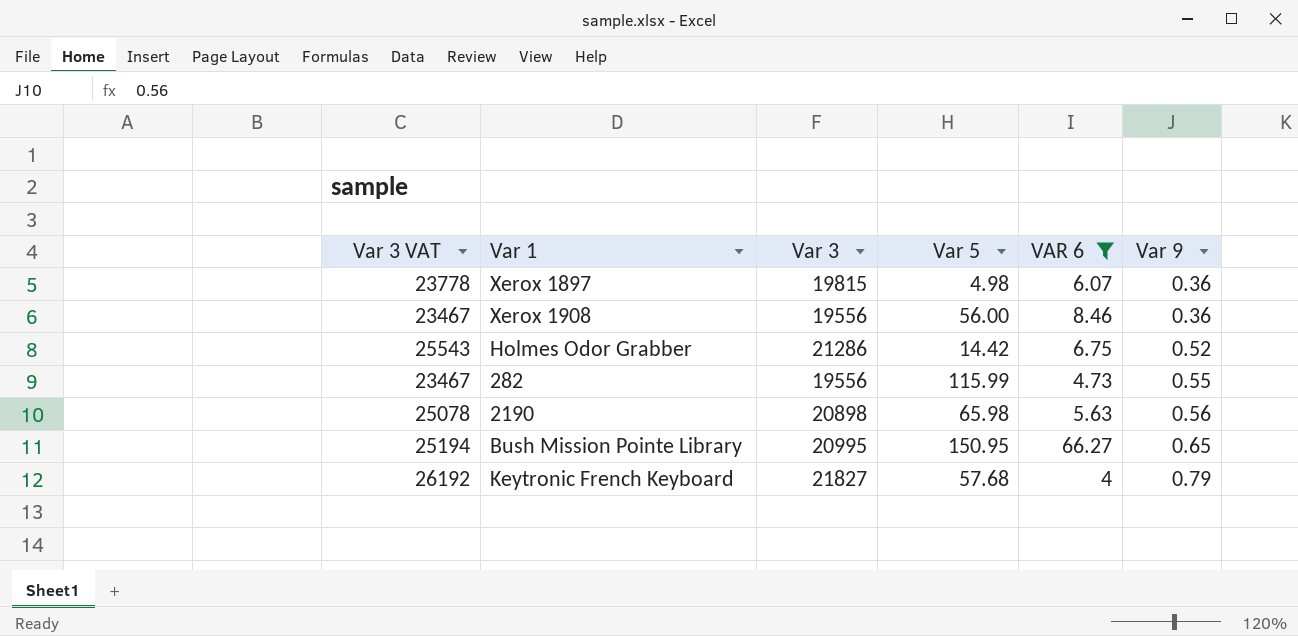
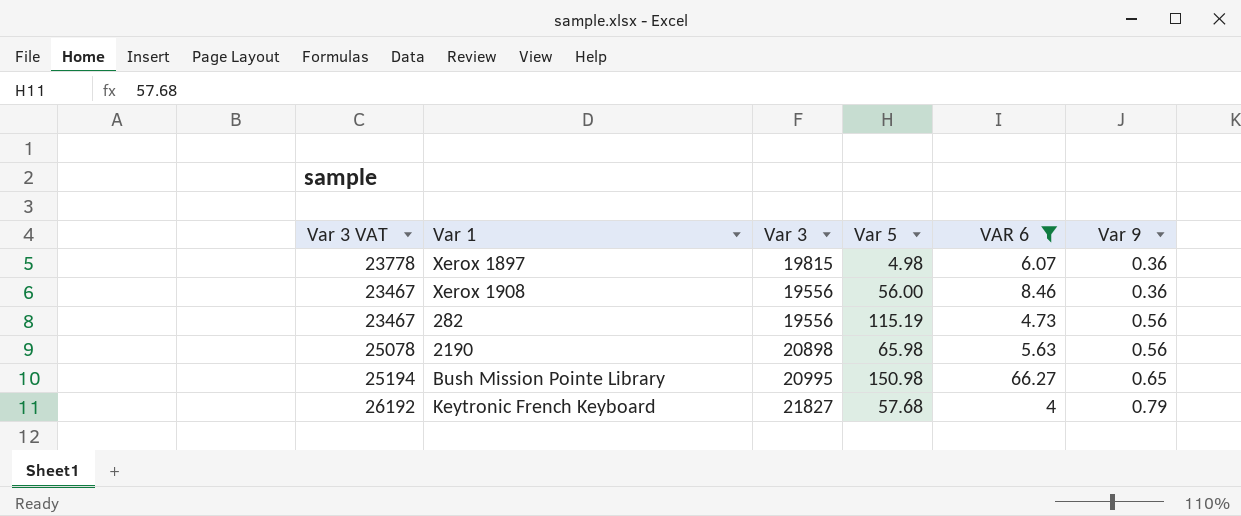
row Holmes Odor Grabber: 25543 | 21286 | 14.42 | 6.75 | 0.52 -> none
282 | Var 5: 115.99 -> 115.19
282 | Var 9: 0.55 -> 0.56
Bush Mission Pointe Library | Var 5: 150.95 -> 150.98

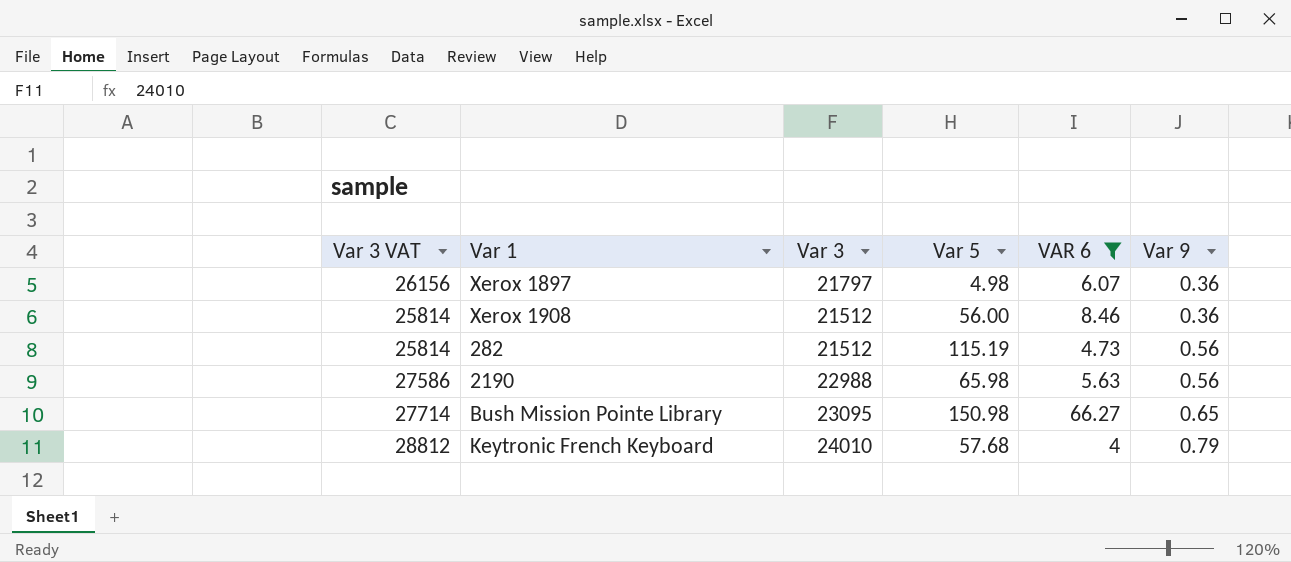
Xerox 1897 | Var 3 VAT: 23778 -> 26156
Xerox 1897 | Var 3: 19815 -> 21797
Xerox 1908 | Var 3 VAT: 23467 -> 25814
Xerox 1908 | Var 3: 19556 -> 21512
282 | Var 3 VAT: 23467 -> 25814
282 | Var 3: 19556 -> 21512
2190 | Var 3 VAT: 25078 -> 27586
2190 | Var 3: 20898 -> 22988
Bush Mission Pointe Library | Var 3 VAT: 25194 -> 27714
Bush Mission Pointe Library | Var 3: 20995 -> 23095
Keytronic French Keyboard | Var 3 VAT: 26192 -> 28812
Keytronic French Keyboard | Var 3: 21827 -> 24010

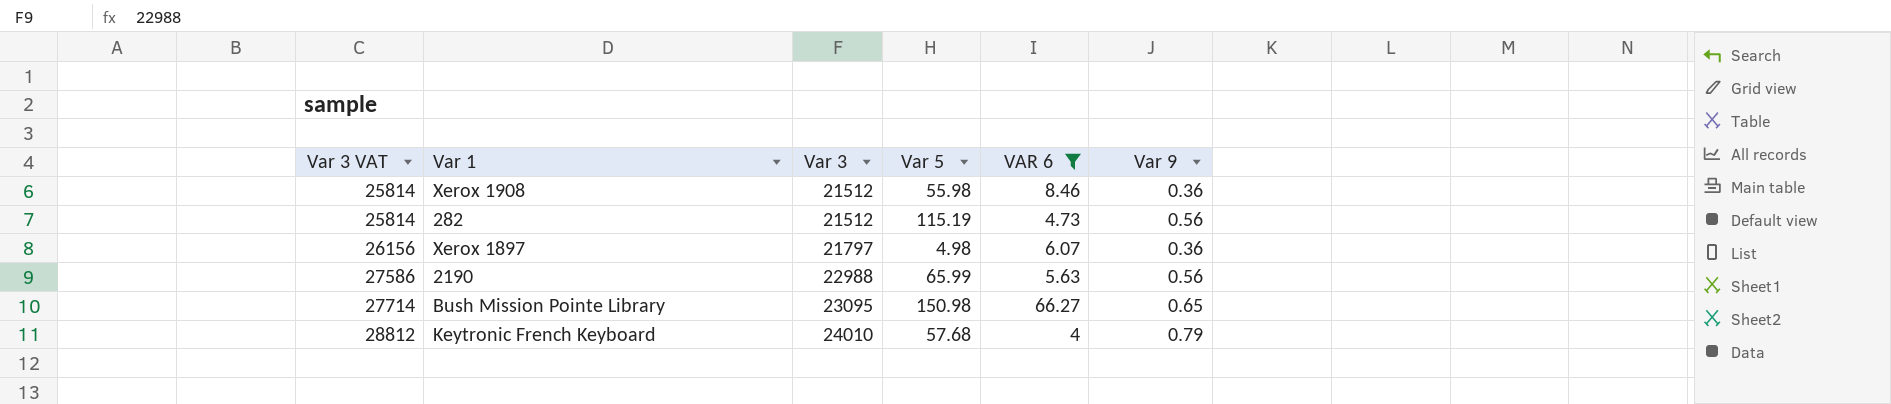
row order: Var 9 ascending -> Var 3 VAT ascending
Xerox 1908 | Var 5: 56.00 -> 55.98
2190 | Var 5: 65.98 -> 65.99

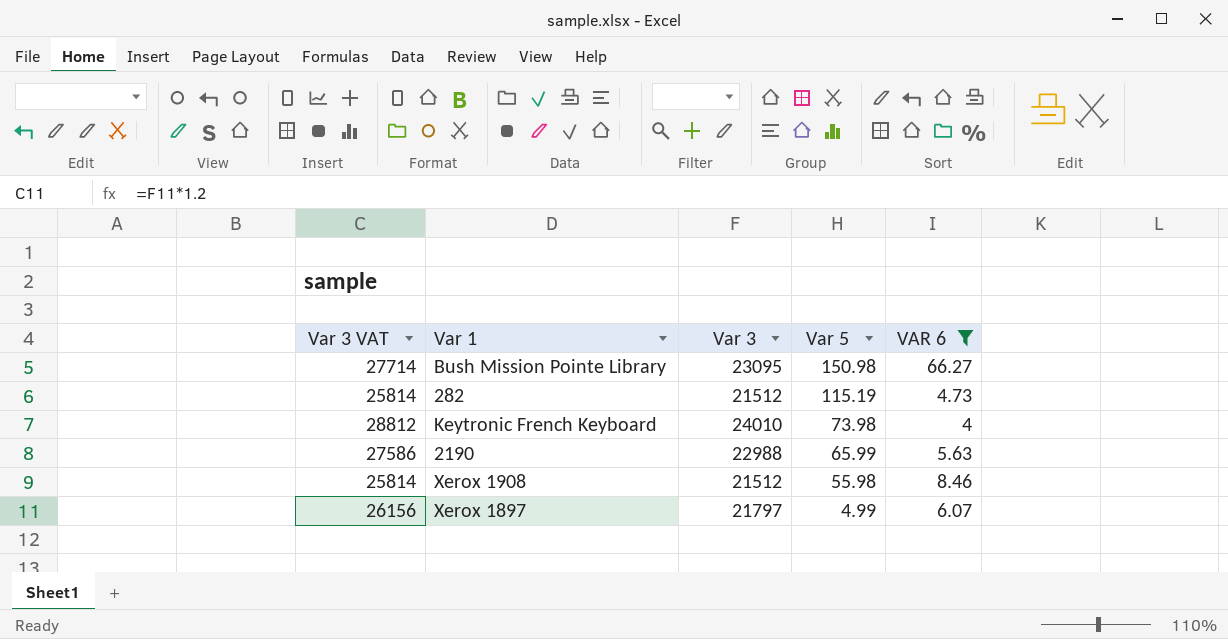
row order: Var 3 VAT ascending -> Var 5 descending
column Var 9 | position: 6 -> none
Keytronic French Keyboard | Var 5: 57.68 -> 73.98
Xerox 1897 | Var 5: 4.98 -> 4.99

